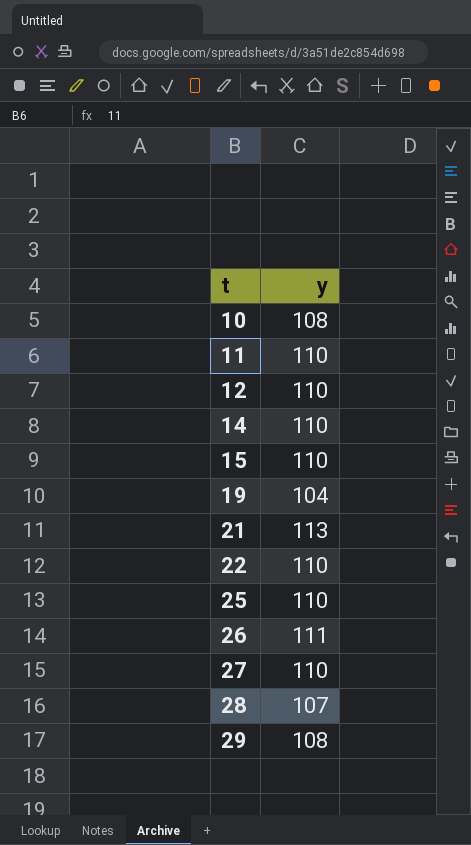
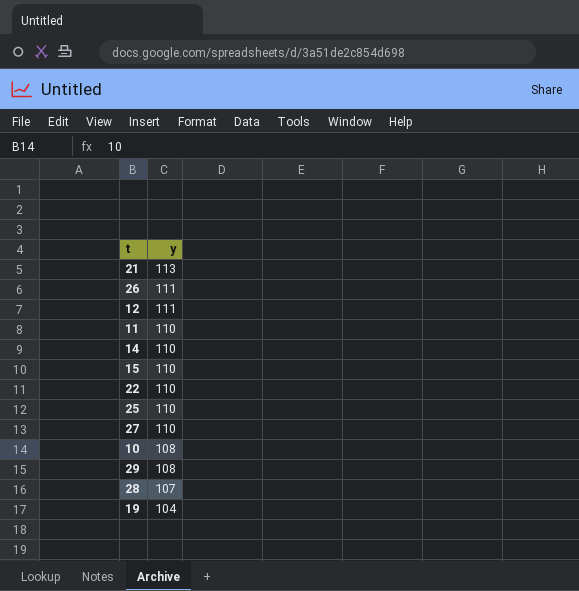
row order: t ascending -> y descending
12 | y: 110 -> 111

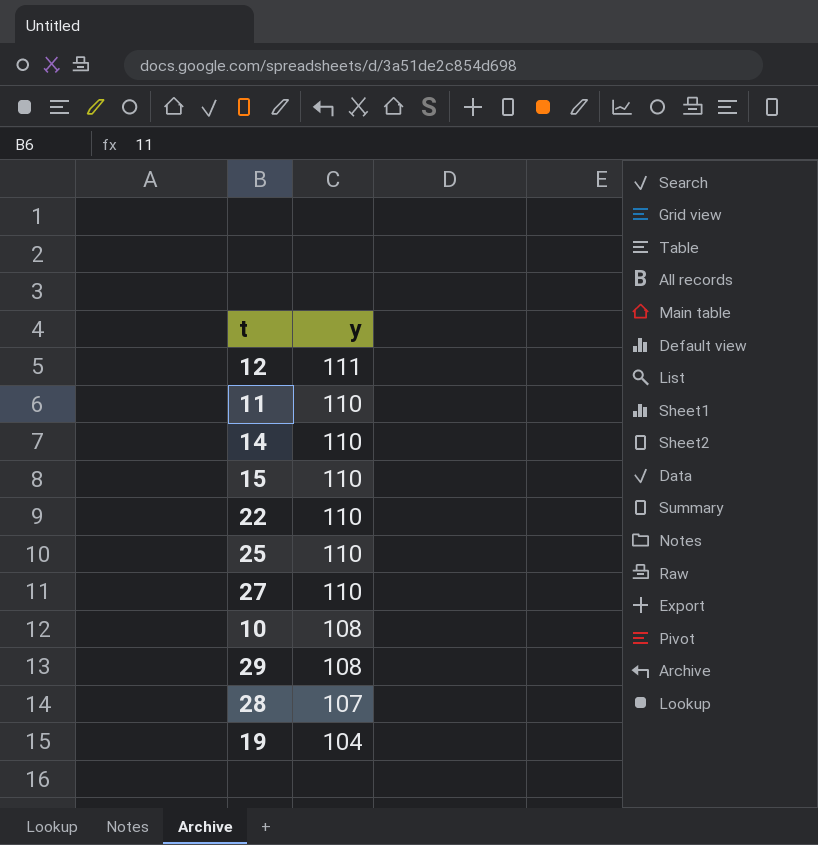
row 21: 113 -> none
row 26: 111 -> none

